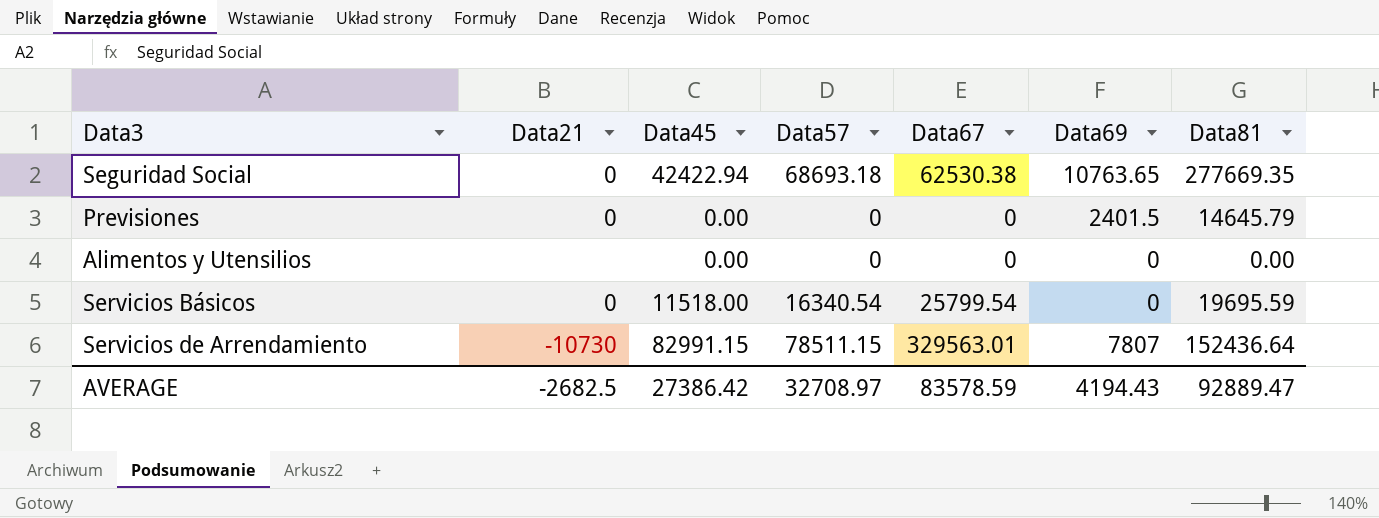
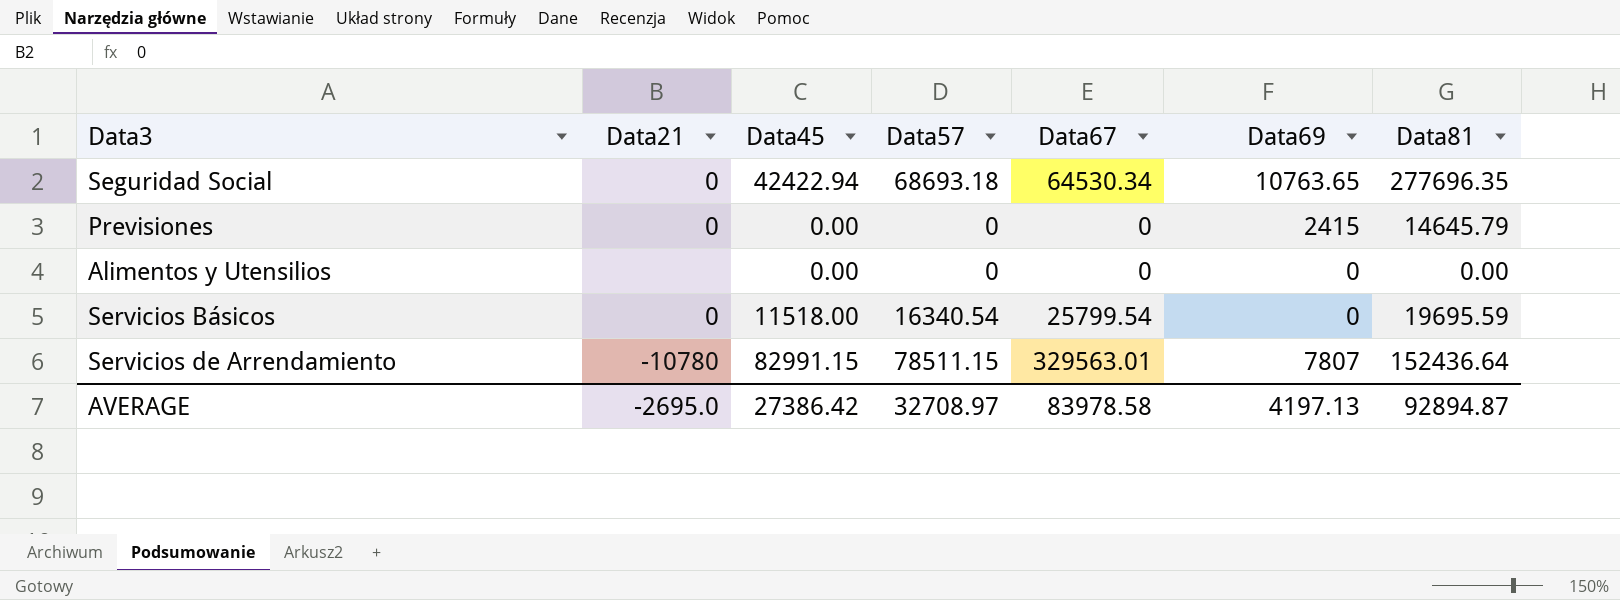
Seguridad Social | Data67: 62530.38 -> 64530.34
Seguridad Social | Data81: 277669.35 -> 277696.35
Previsiones | Data69: 2401.5 -> 2415
Servicios de Arrendamiento | Data21: -10730 -> -10780
AVERAGE | Data21: -2682.5 -> -2695.0
AVERAGE | Data67: 83578.59 -> 83978.58
AVERAGE | Data69: 4194.43 -> 4197.13
AVERAGE | Data81: 92889.47 -> 92894.87

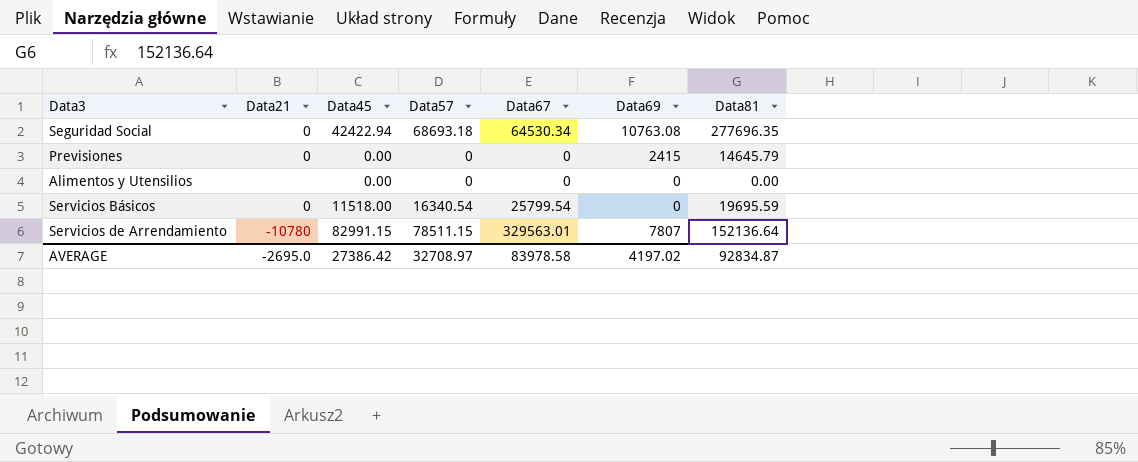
Seguridad Social | Data69: 10763.65 -> 10763.08
Servicios de Arrendamiento | Data81: 152436.64 -> 152136.64
AVERAGE | Data69: 4197.13 -> 4197.02
AVERAGE | Data81: 92894.87 -> 92834.87

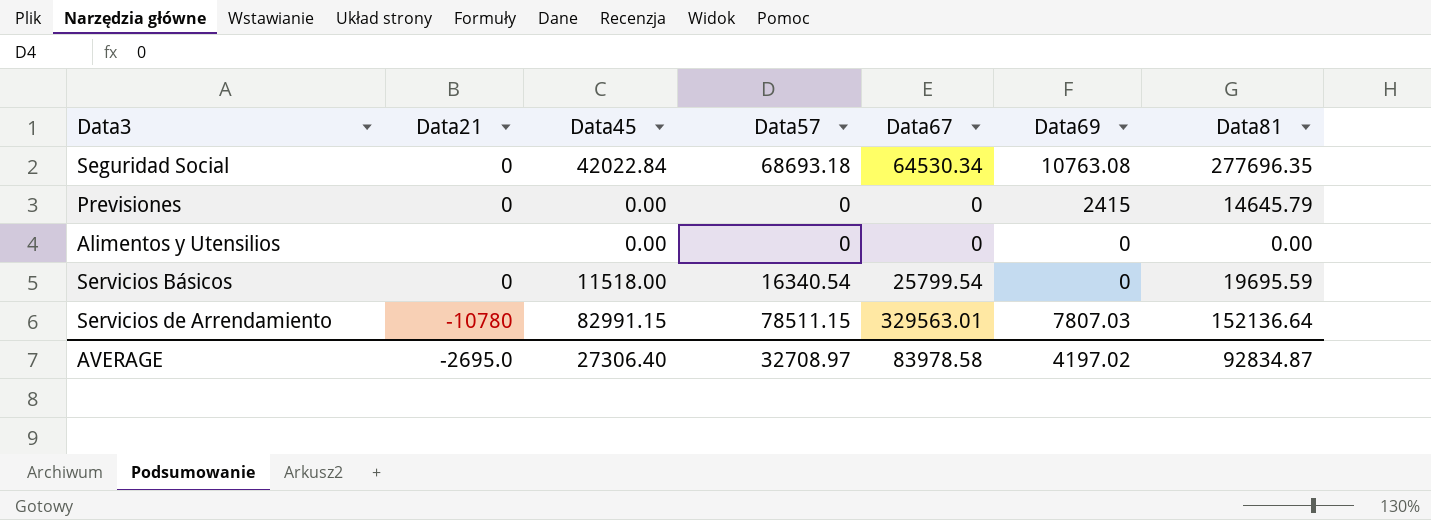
Seguridad Social | Data45: 42422.94 -> 42022.84
Servicios de Arrendamiento | Data69: 7807 -> 7807.03
AVERAGE | Data45: 27386.42 -> 27306.40

